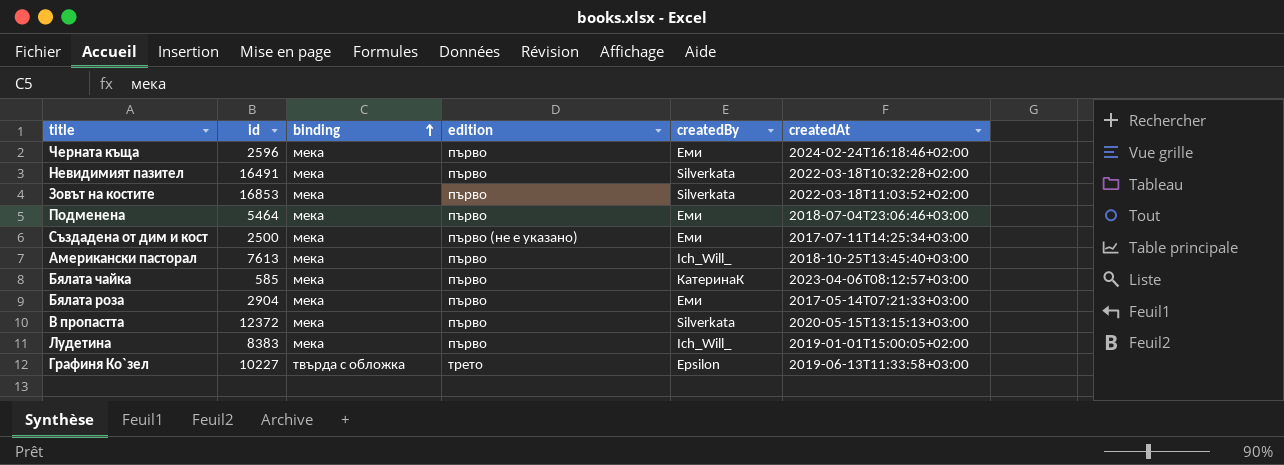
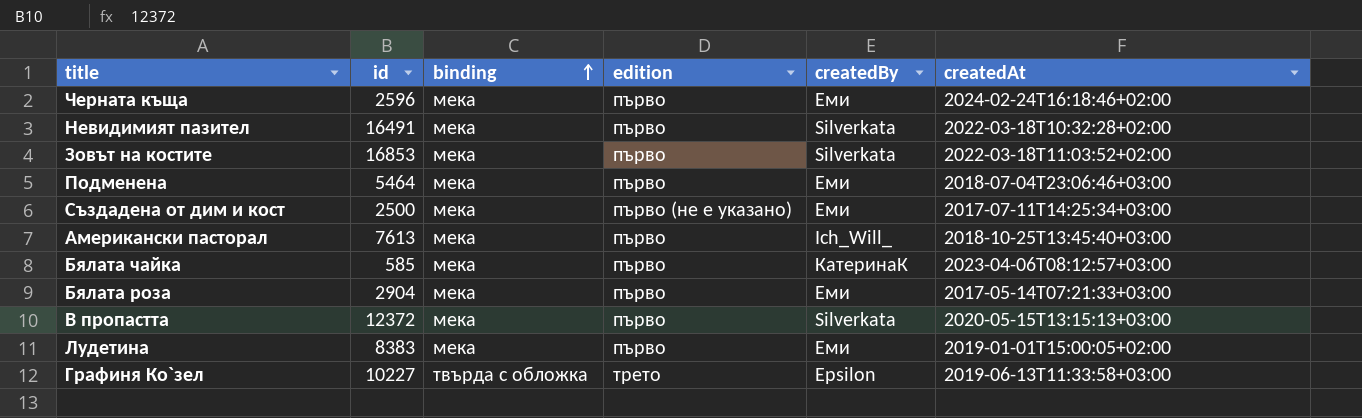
Лудетина | createdBy: Ich_Will_ -> Еми

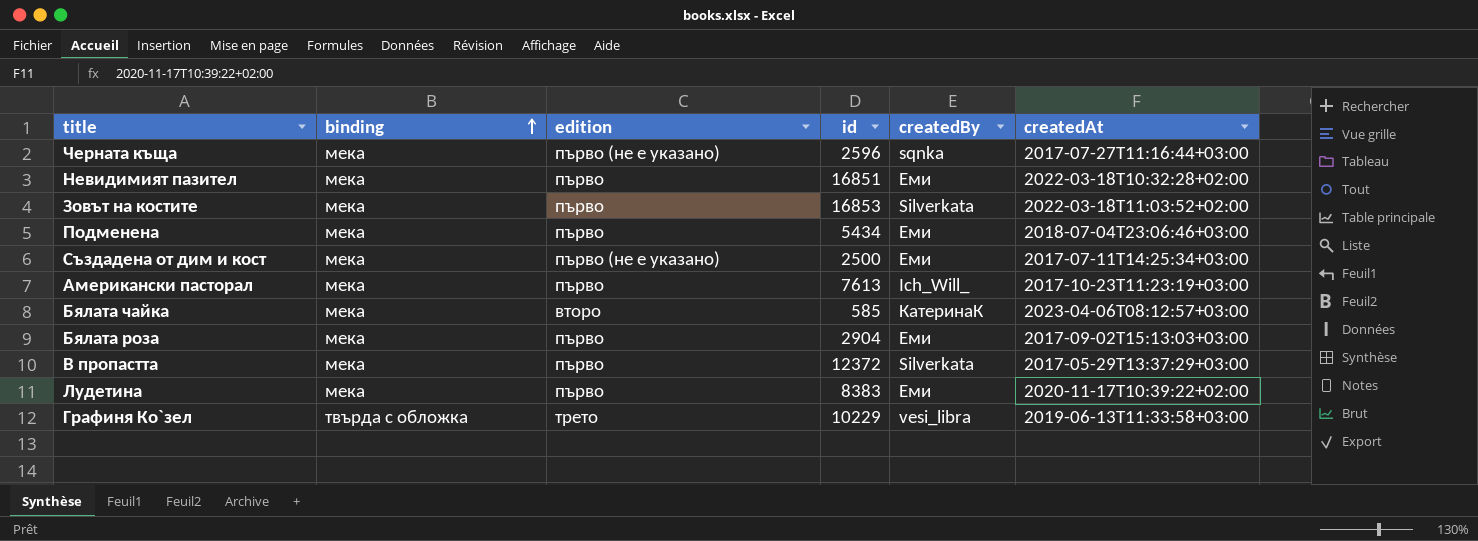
column id | position: 2 -> 4
Черната къща | edition: първо -> първо (не е указано)
Черната къща | createdBy: Еми -> sqnka
Черната къща | createdAt: 2024-02-24T16:18:46+02:00 -> 2017-07-27T11:16:44+03:00
Невидимият пазител | id: 16491 -> 16851
Невидимият пазител | createdBy: Silverkata -> Еми
Подменена | id: 5464 -> 5434
Американски пасторал | createdAt: 2018-10-25T13:45:40+03:00 -> 2017-10-23T11:23:19+03:00
Бялата чайка | edition: първо -> второ
Бялата роза | createdAt: 2017-05-14T07:21:33+03:00 -> 2017-09-02T15:13:03+03:00
В пропастта | createdAt: 2020-05-15T13:15:13+03:00 -> 2017-05-29T13:37:29+03:00
Лудетина | createdAt: 2019-01-01T15:00:05+02:00 -> 2020-11-17T10:39:22+02:00
Графиня Ко`зел | id: 10227 -> 10229
Графиня Ко`зел | createdBy: Epsilon -> vesi_libra

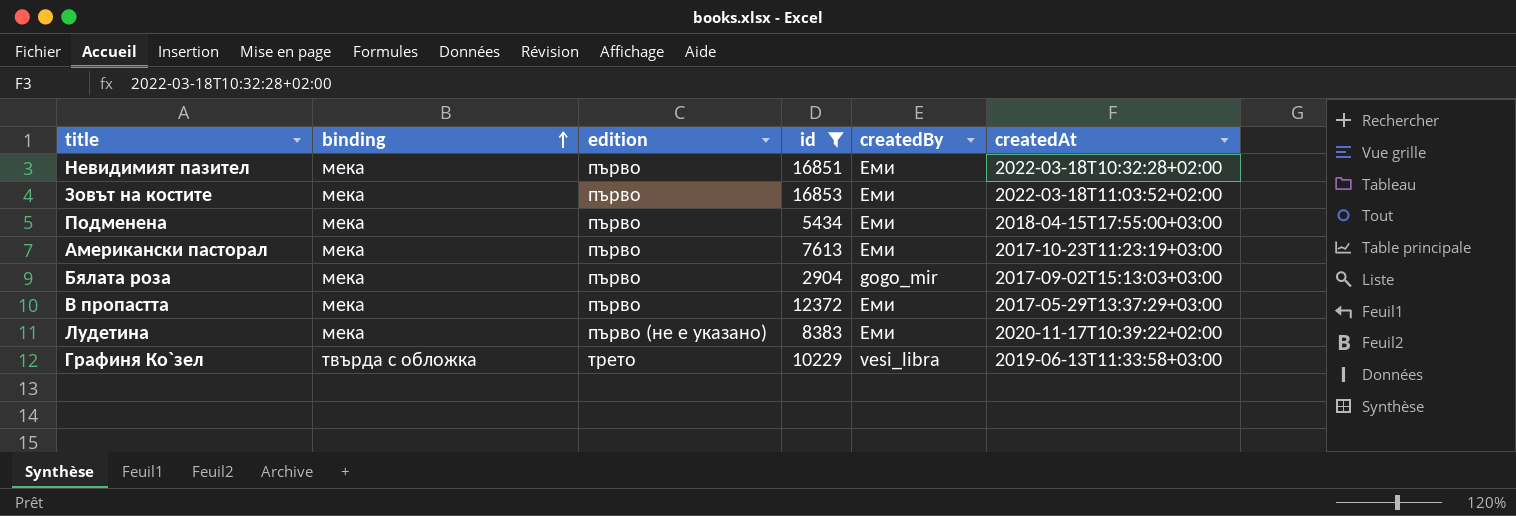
filter: none -> id >= 2904
Зовът на костите | createdBy: Silverkata -> Еми
Подменена | createdAt: 2018-07-04T23:06:46+03:00 -> 2018-04-15T17:55:00+03:00
Американски пасторал | createdBy: Ich_Will_ -> Еми
Бялата роза | createdBy: Еми -> gogo_mir
В пропастта | createdBy: Silverkata -> Еми
Лудетина | edition: първо -> първо (не е указано)

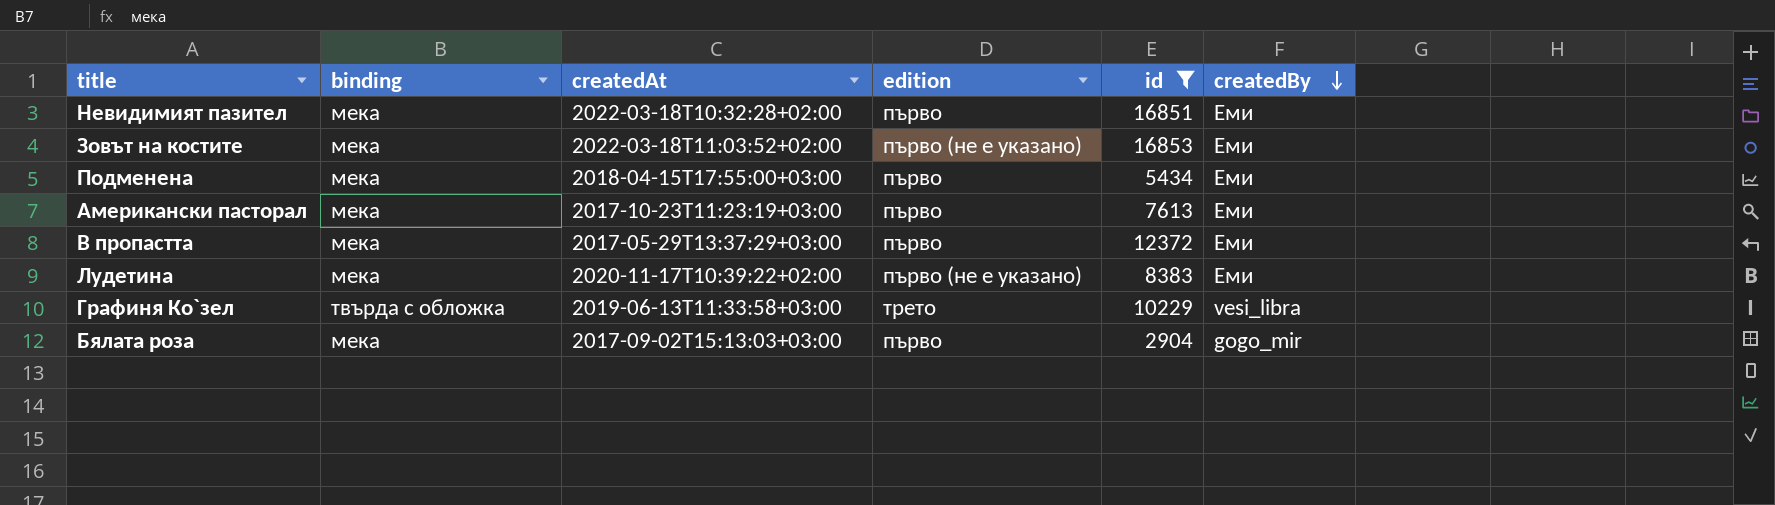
row order: binding ascending -> createdBy descending
column createdAt | position: 6 -> 3
Зовът на костите | edition: първо -> първо (не е указано)

